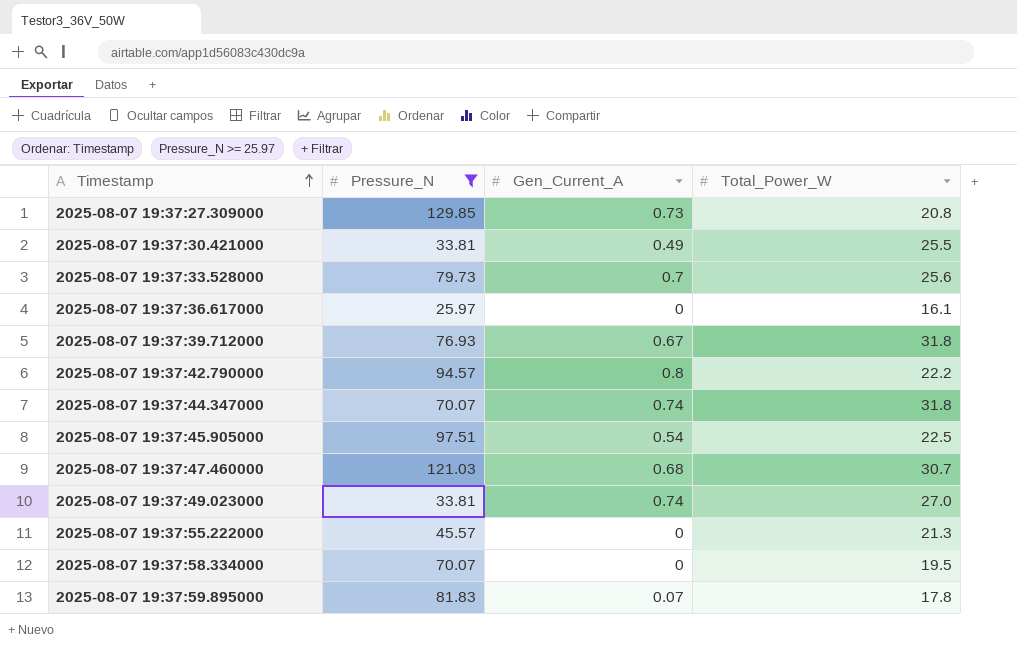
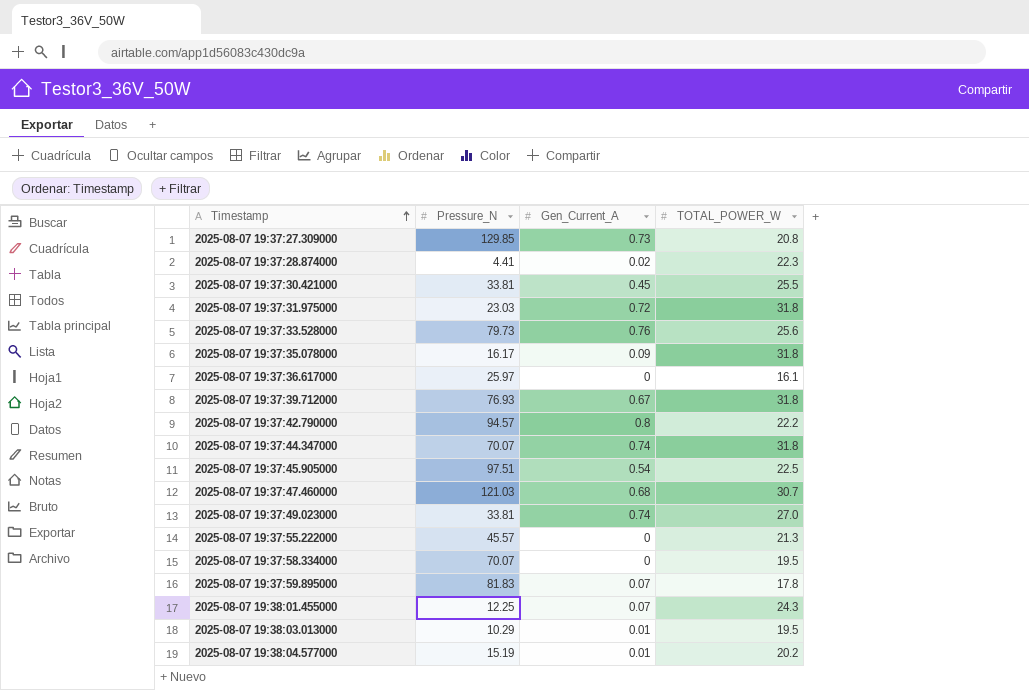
filter: Pressure_N >= 25.97 -> none
column name: Total_Power_W -> TOTAL_POWER_W
2025-08-07 19:37:30.421000 | Gen_Current_A: 0.49 -> 0.45
2025-08-07 19:37:33.528000 | Gen_Current_A: 0.7 -> 0.76

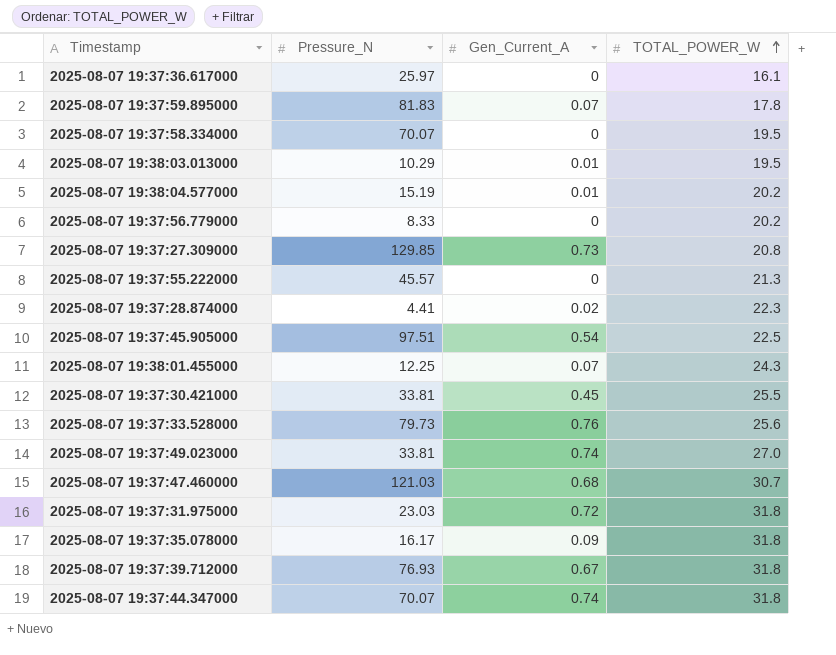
row order: Timestamp ascending -> TOTAL_POWER_W ascending
row 2025-08-07 19:37:42.790000: 94.57 | 0.8 | 22.2 -> none
row 2025-08-07 19:37:56.779000: none -> 8.33 | 0 | 20.2

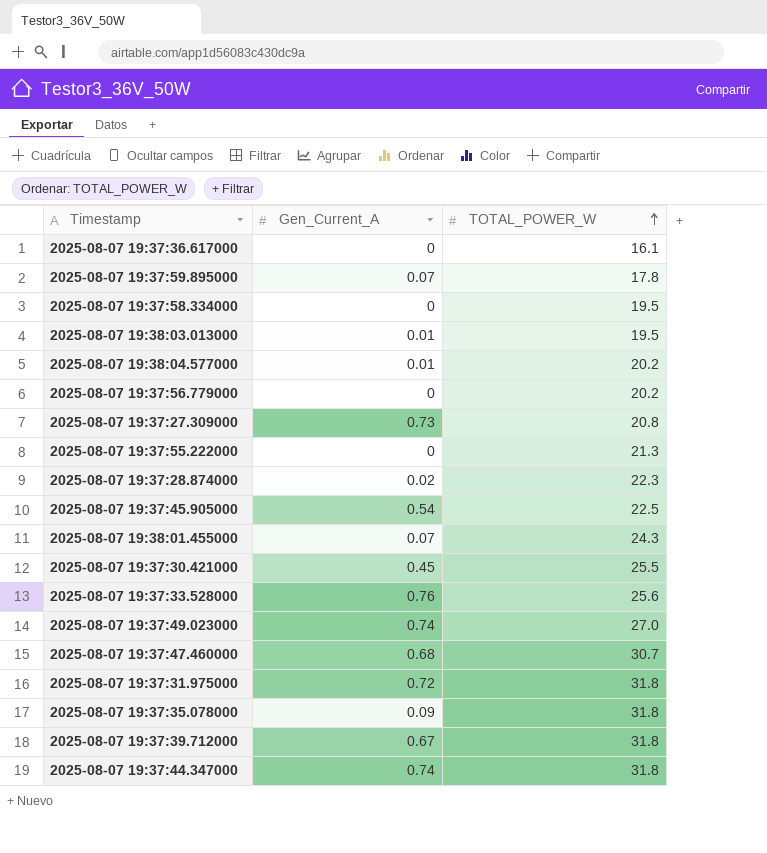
column Pressure_N | position: 2 -> none

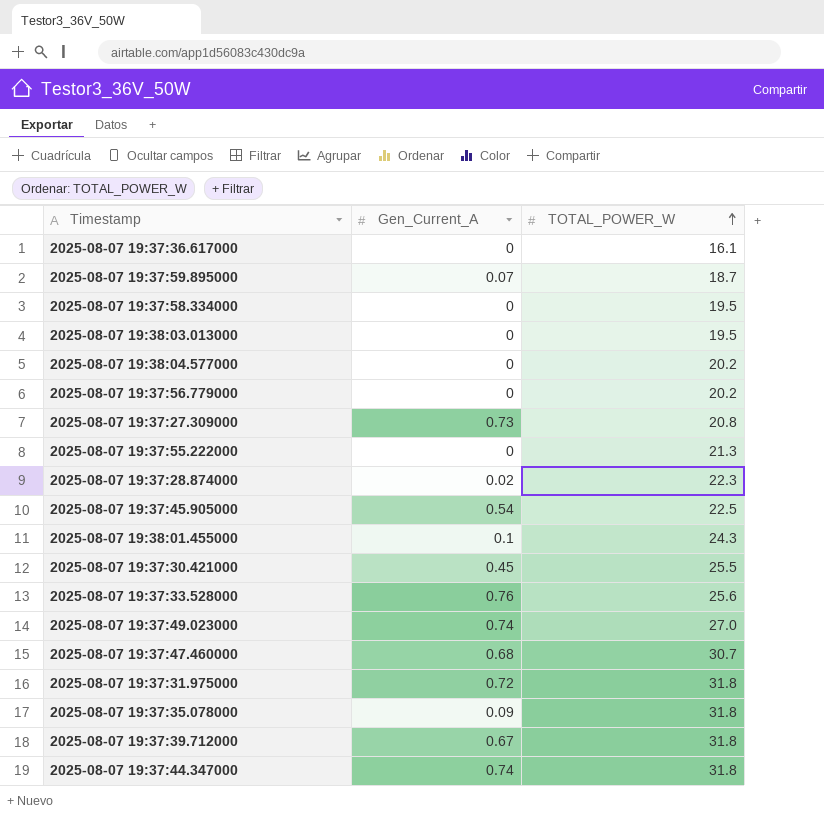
2025-08-07 19:37:59.895000 | TOTAL_POWER_W: 17.8 -> 18.7
2025-08-07 19:38:03.013000 | Gen_Current_A: 0.01 -> 0
2025-08-07 19:38:04.577000 | Gen_Current_A: 0.01 -> 0
2025-08-07 19:38:01.455000 | Gen_Current_A: 0.07 -> 0.1

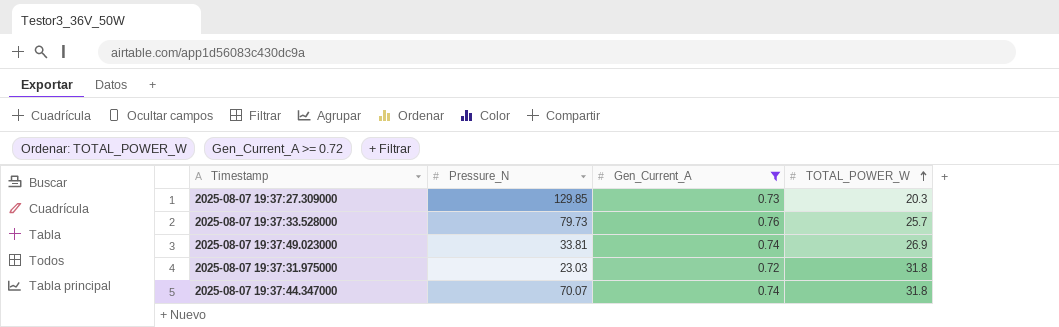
filter: none -> Gen_Current_A >= 0.72
column Pressure_N | position: none -> 2
2025-08-07 19:37:27.309000 | TOTAL_POWER_W: 20.8 -> 20.3
2025-08-07 19:37:33.528000 | TOTAL_POWER_W: 25.6 -> 25.7
2025-08-07 19:37:49.023000 | TOTAL_POWER_W: 27.0 -> 26.9

